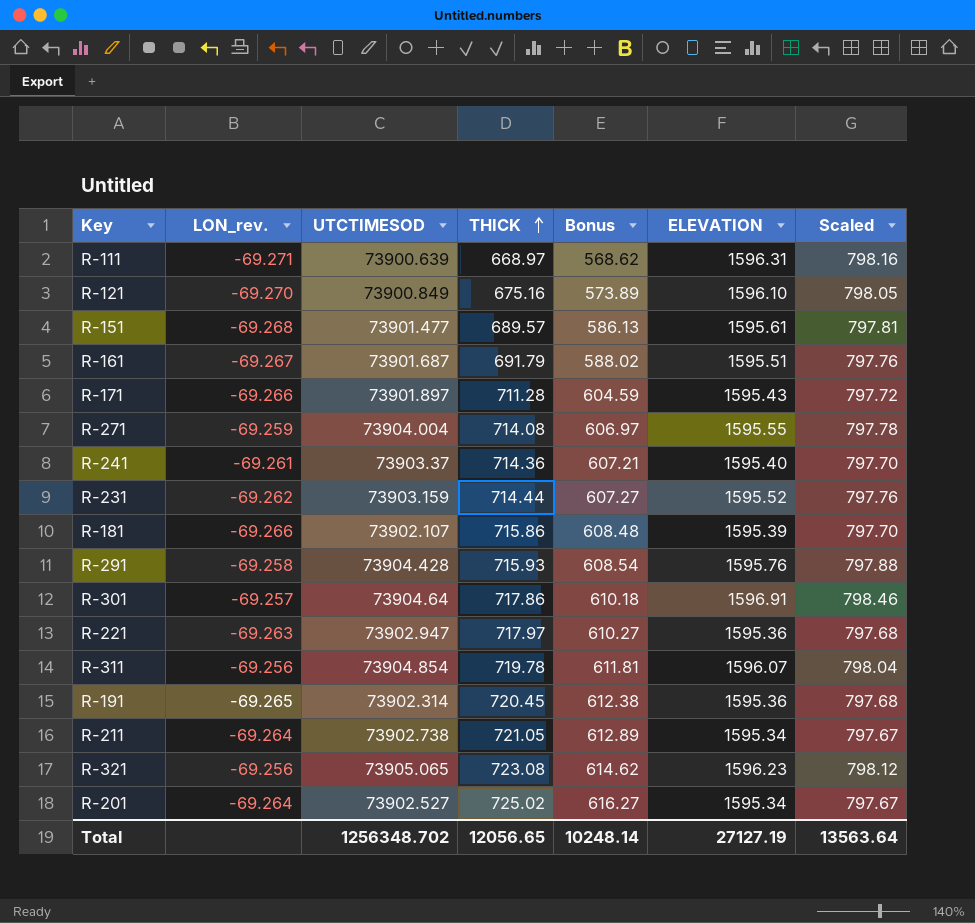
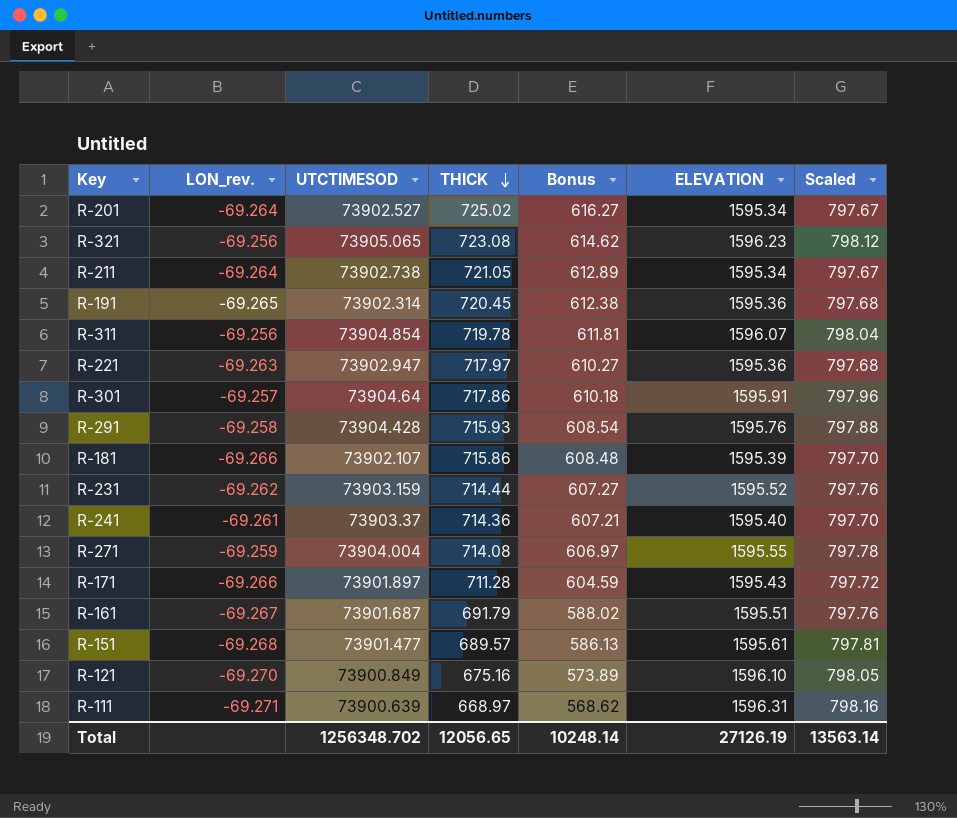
row order: THICK ascending -> THICK descending
R-301 | ELEVATION: 1596.91 -> 1595.91
R-301 | Scaled: 798.46 -> 797.96
Total | ELEVATION: 27127.19 -> 27126.19
Total | Scaled: 13563.64 -> 13563.14

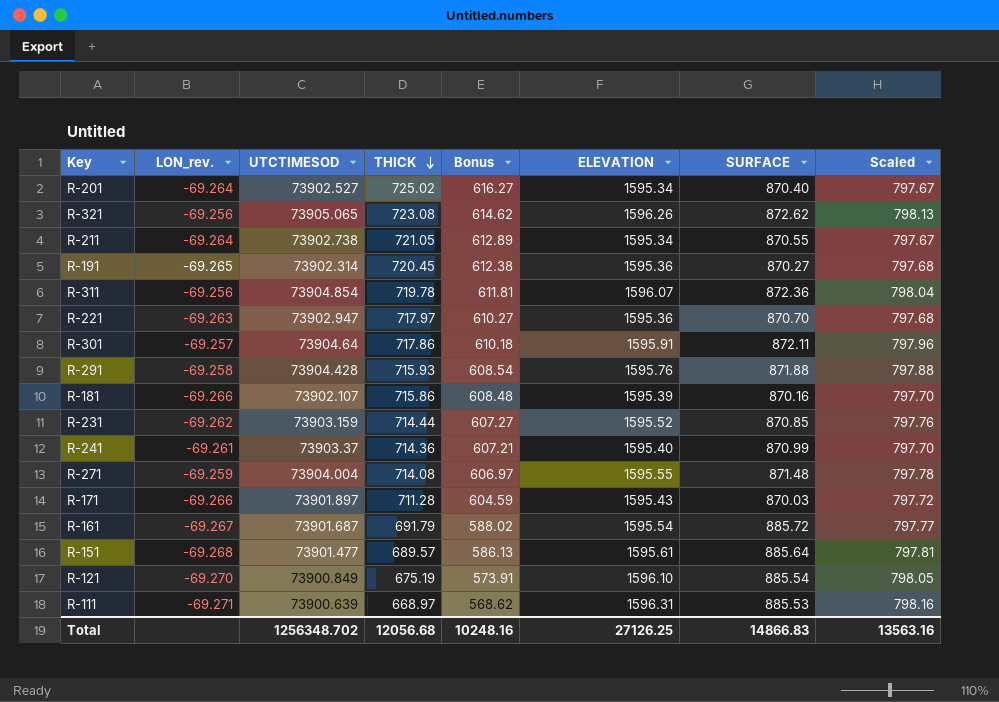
column SURFACE | position: none -> 7
R-321 | ELEVATION: 1596.23 -> 1596.26
R-321 | Scaled: 798.12 -> 798.13
R-161 | ELEVATION: 1595.51 -> 1595.54
R-161 | Scaled: 797.76 -> 797.77
R-121 | THICK: 675.16 -> 675.19
R-121 | Bonus: 573.89 -> 573.91
Total | THICK: 12056.65 -> 12056.68
Total | Bonus: 10248.14 -> 10248.16
Total | ELEVATION: 27126.19 -> 27126.25
Total | Scaled: 13563.14 -> 13563.16

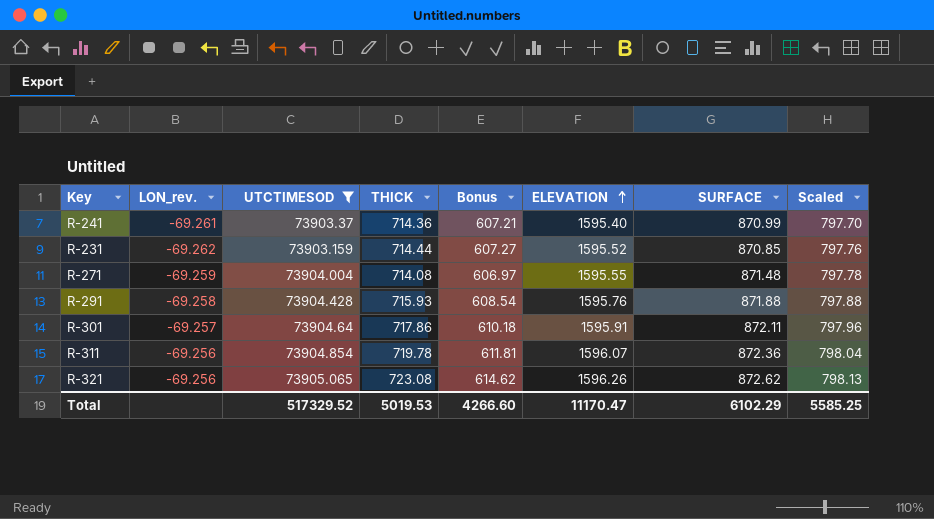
filter: none -> UTCTIMESOD >= 73903.159
row order: THICK descending -> ELEVATION ascending
Total | UTCTIMESOD: 1256348.702 -> 517329.52
Total | THICK: 12056.68 -> 5019.53
Total | Bonus: 10248.16 -> 4266.60
Total | ELEVATION: 27126.25 -> 11170.47
Total | SURFACE: 14866.83 -> 6102.29
Total | Scaled: 13563.16 -> 5585.25

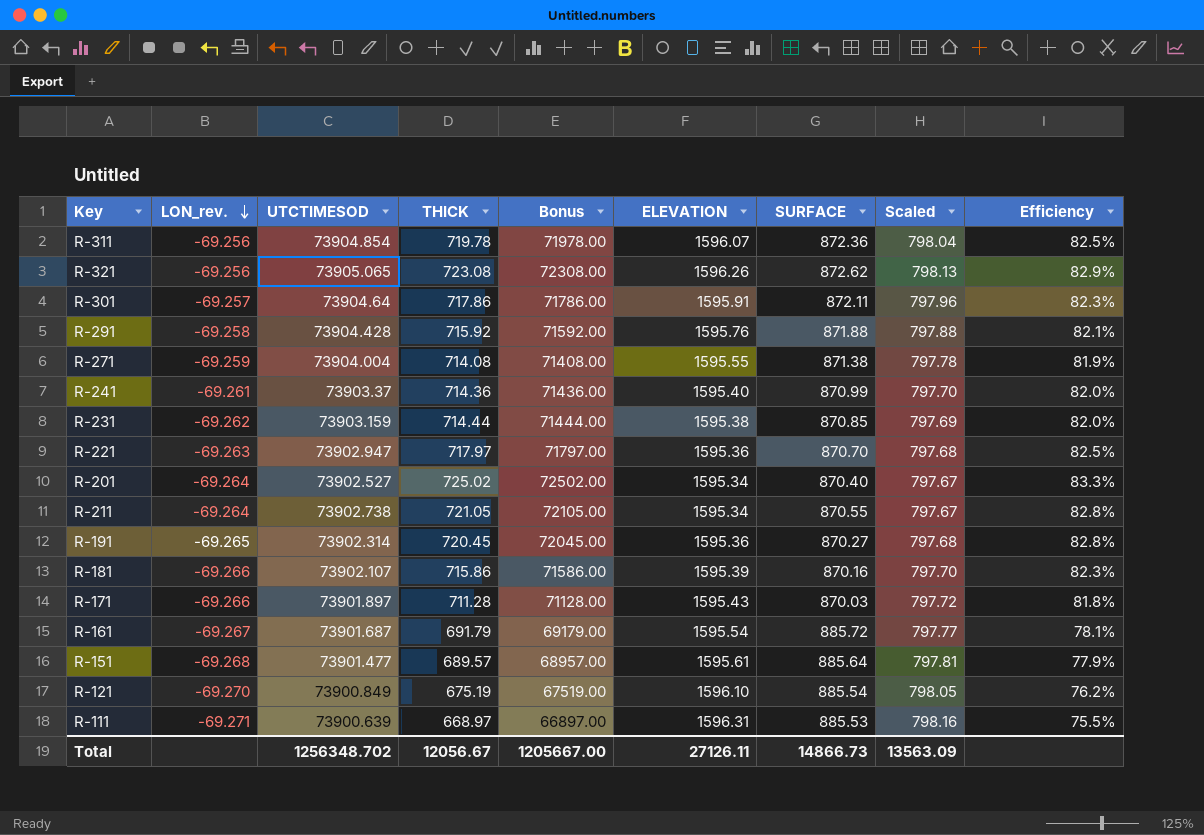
filter: UTCTIMESOD >= 73903.159 -> none
row order: ELEVATION ascending -> LON_rev. descending
column Bonus | formula: [THICK] * 0.85 -> [THICK] * 100
column Efficiency | formula: none -> [THICK] / [SURFACE]
R-291 | THICK: 715.93 -> 715.92
R-271 | SURFACE: 871.48 -> 871.38
R-231 | ELEVATION: 1595.52 -> 1595.38
R-231 | Scaled: 797.76 -> 797.69
Total | UTCTIMESOD: 517329.52 -> 1256348.702
Total | THICK: 5019.53 -> 12056.67
Total | Bonus: 4266.60 -> 1205667.00
Total | ELEVATION: 11170.47 -> 27126.11
Total | SURFACE: 6102.29 -> 14866.73
Total | Scaled: 5585.25 -> 13563.09

